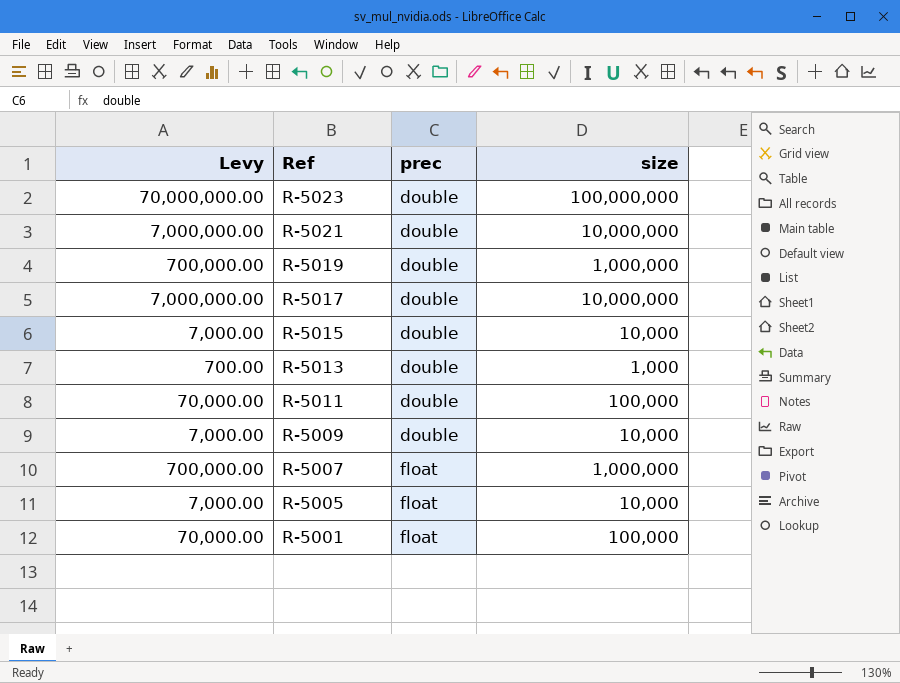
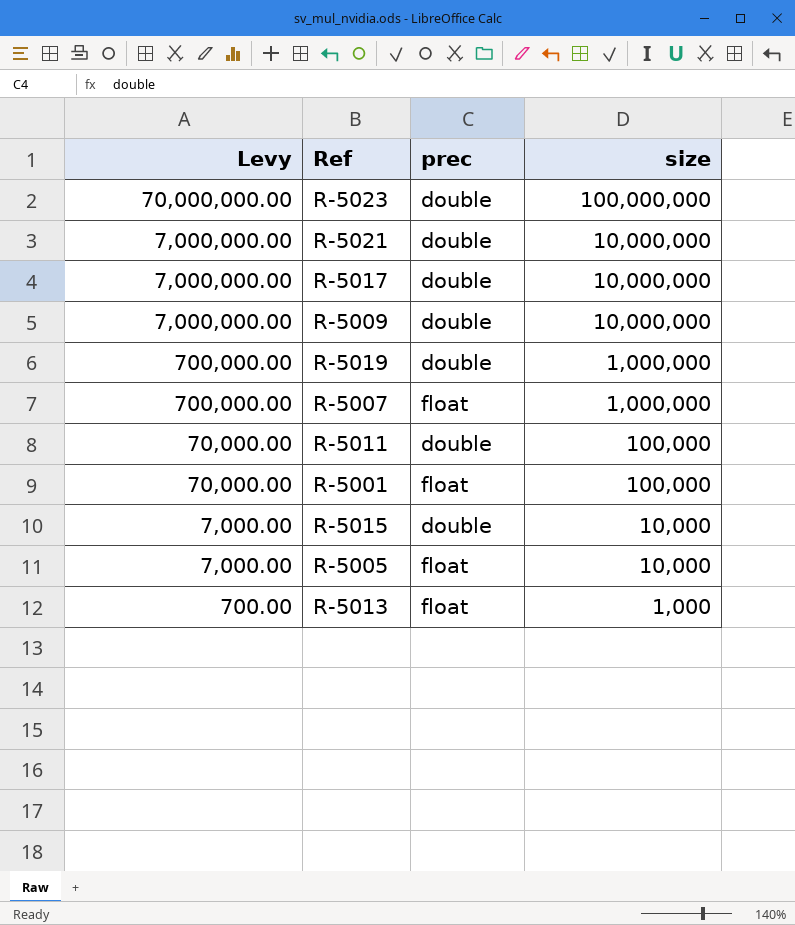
row order: Ref descending -> Levy descending
R-5009 | Levy: 7,000.00 -> 7,000,000.00
R-5009 | size: 10,000 -> 10,000,000
R-5013 | prec: double -> float

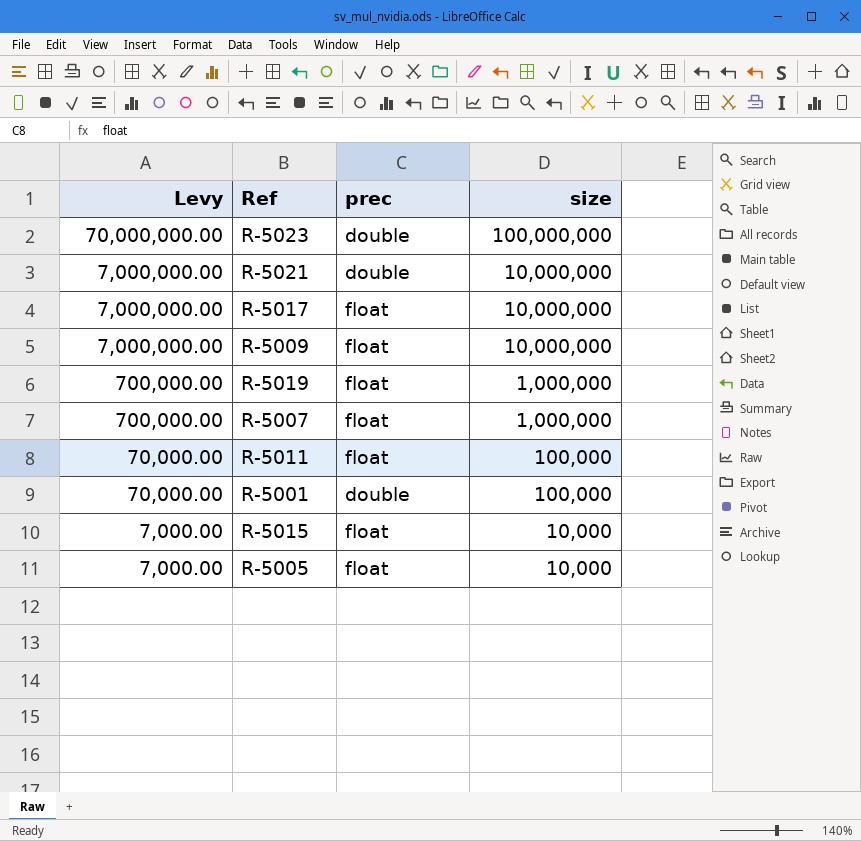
row R-5013: 700.00 | float | 1,000 -> none
R-5017 | prec: double -> float
R-5009 | prec: double -> float
R-5019 | prec: double -> float
R-5011 | prec: double -> float
R-5001 | prec: float -> double
R-5015 | prec: double -> float

